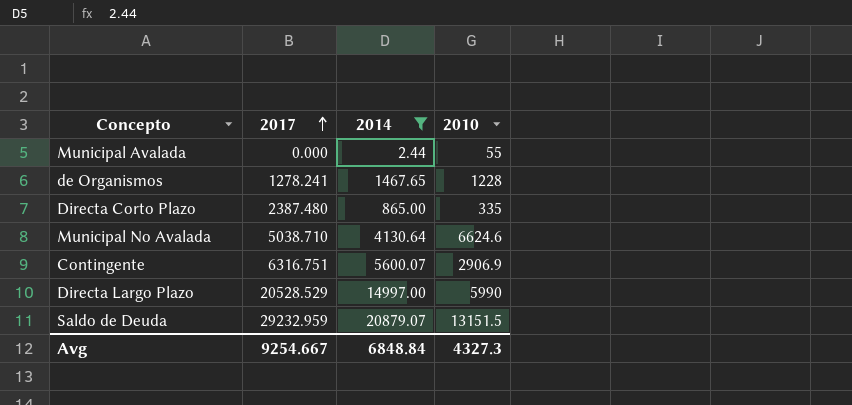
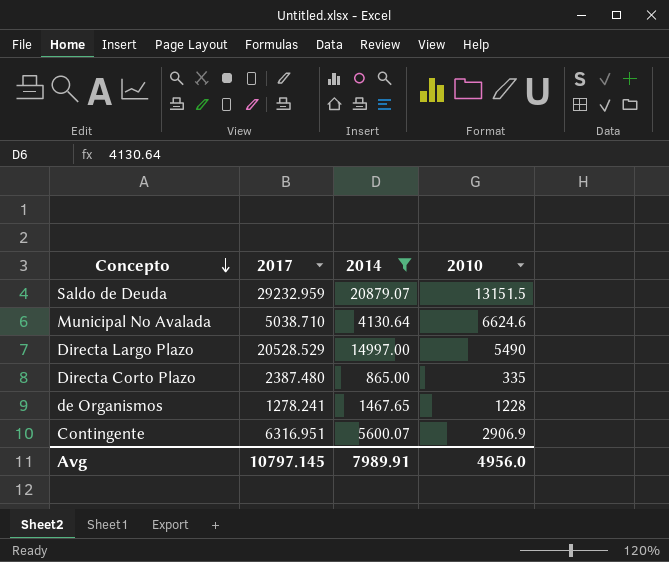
row order: 2017 ascending -> Concepto descending
row Municipal Avalada: 0.000 | 2.44 | 55 -> none
Directa Largo Plazo | 2010: 5990 -> 5490
Contingente | 2017: 6316.751 -> 6316.951
Avg | 2017: 9254.667 -> 10797.145
Avg | 2014: 6848.84 -> 7989.91
Avg | 2010: 4327.3 -> 4956.0

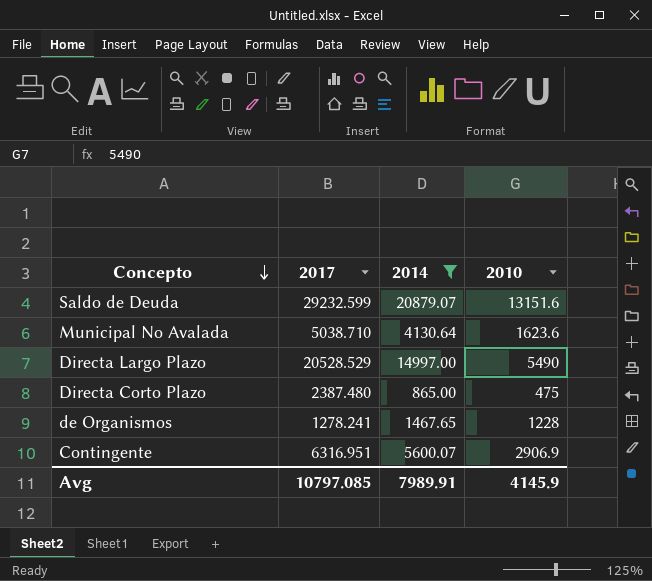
Saldo de Deuda | 2017: 29232.959 -> 29232.599
Saldo de Deuda | 2010: 13151.5 -> 13151.6
Municipal No Avalada | 2010: 6624.6 -> 1623.6
Directa Corto Plazo | 2010: 335 -> 475
Avg | 2017: 10797.145 -> 10797.085
Avg | 2010: 4956.0 -> 4145.9

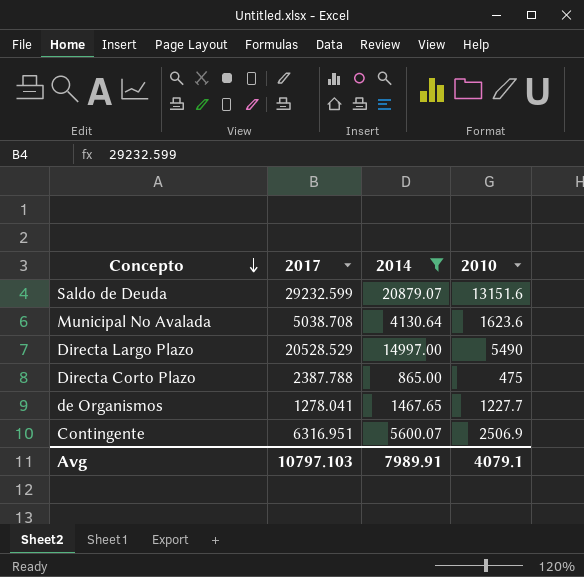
Municipal No Avalada | 2017: 5038.710 -> 5038.708
Directa Corto Plazo | 2017: 2387.480 -> 2387.788
de Organismos | 2017: 1278.241 -> 1278.041
de Organismos | 2010: 1228 -> 1227.7
Contingente | 2010: 2906.9 -> 2506.9
Avg | 2017: 10797.085 -> 10797.103
Avg | 2010: 4145.9 -> 4079.1

